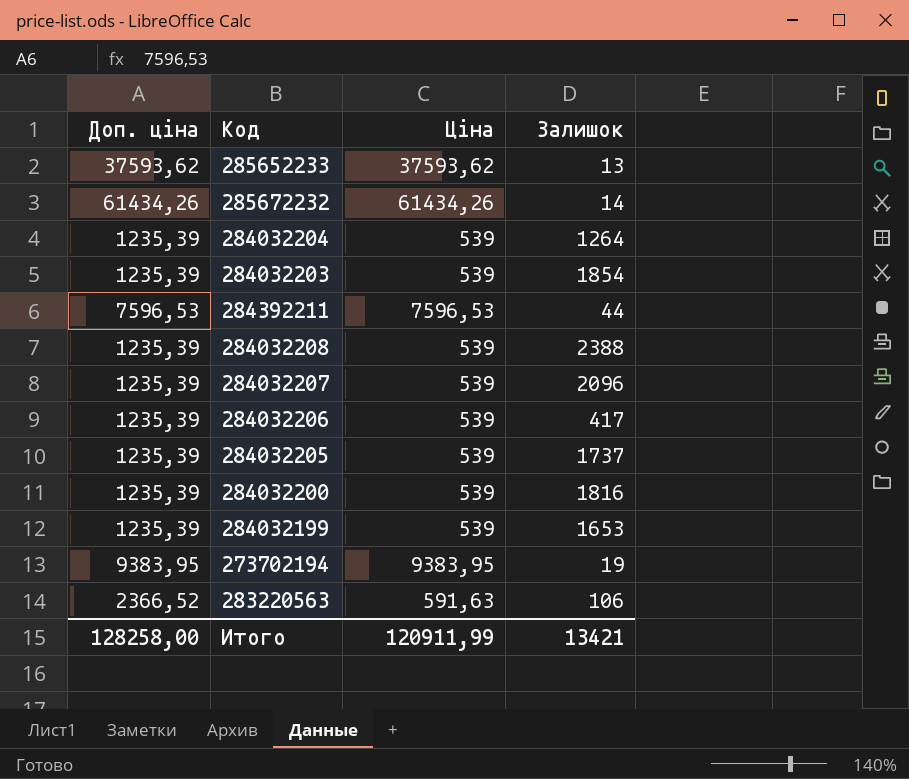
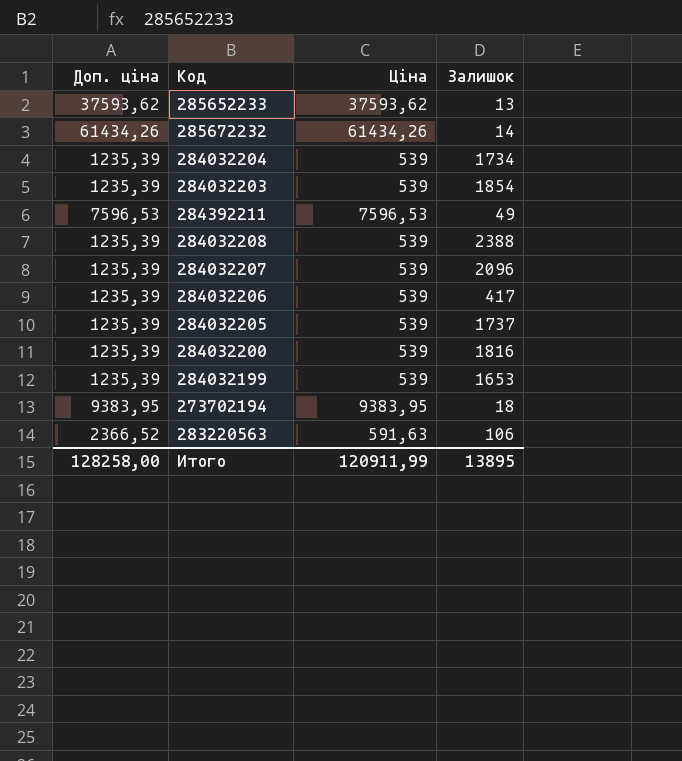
284032204 | Залишок: 1264 -> 1734
284392211 | Залишок: 44 -> 49
273702194 | Залишок: 19 -> 18
Итого | Залишок: 13421 -> 13895

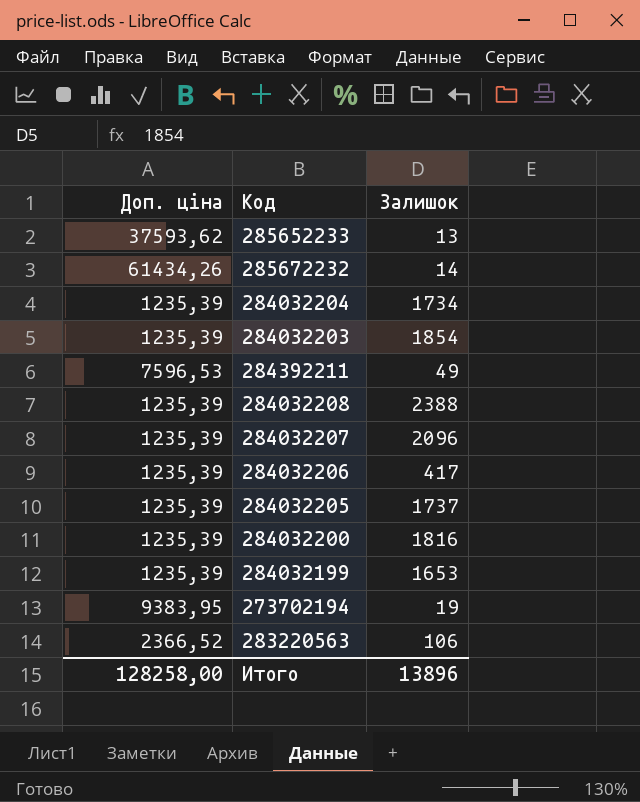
column Ціна | position: 3 -> none
273702194 | Залишок: 18 -> 19
Итого | Залишок: 13895 -> 13896

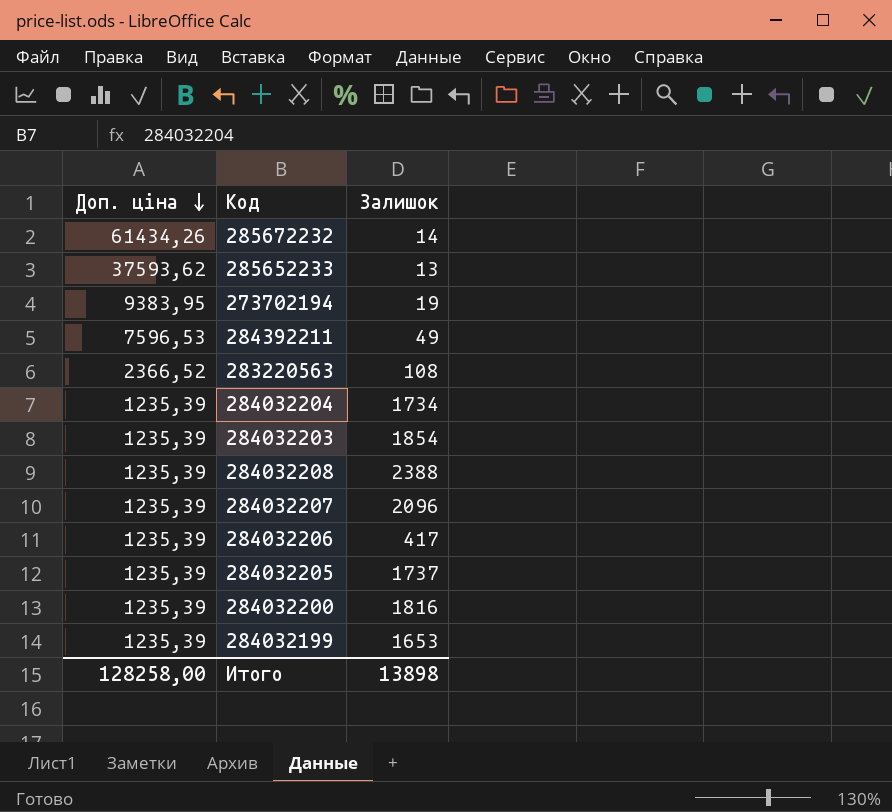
row order: none -> Доп. ціна descending
283220563 | Залишок: 106 -> 108
Итого | Залишок: 13896 -> 13898

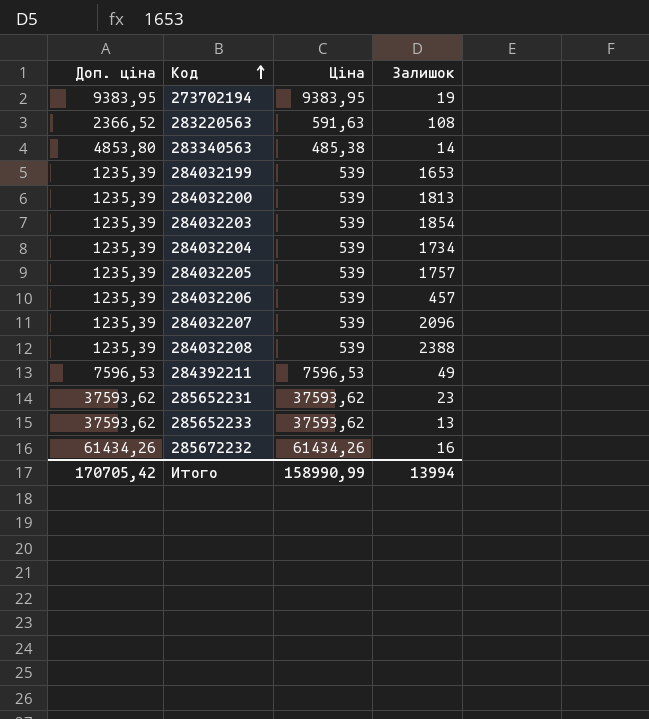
row order: Доп. ціна descending -> Код ascending
column Ціна | position: none -> 3
row 283340563: none -> 4853,80 | 485,38 | 14
284032200 | Залишок: 1816 -> 1813
284032205 | Залишок: 1737 -> 1757
284032206 | Залишок: 417 -> 457
row 285652231: none -> 37593,62 | 37593,62 | 23
285672232 | Залишок: 14 -> 16
Итого | Доп. ціна: 128258,00 -> 170705,42
Итого | Залишок: 13898 -> 13994

